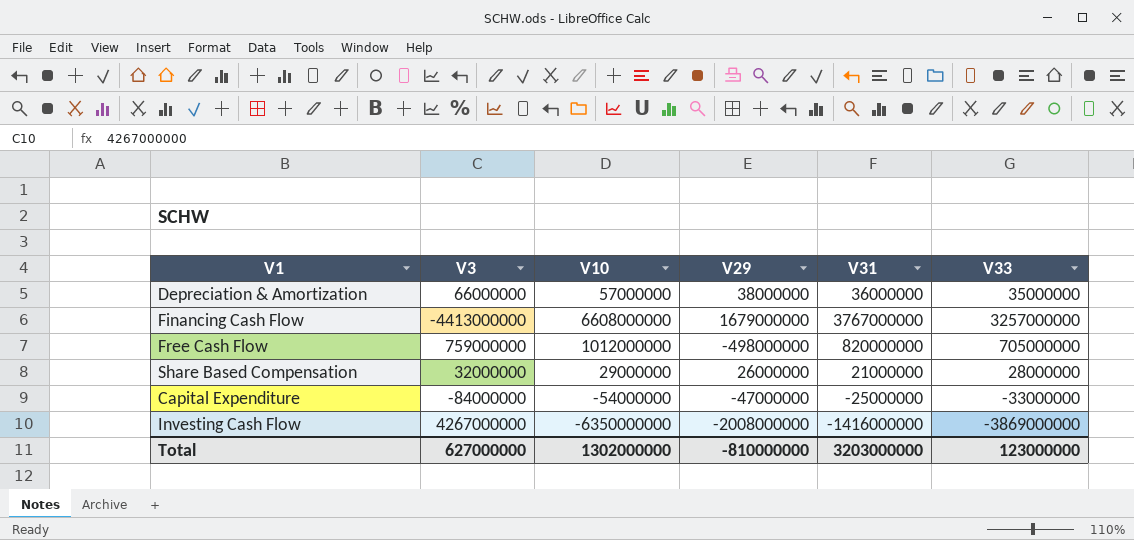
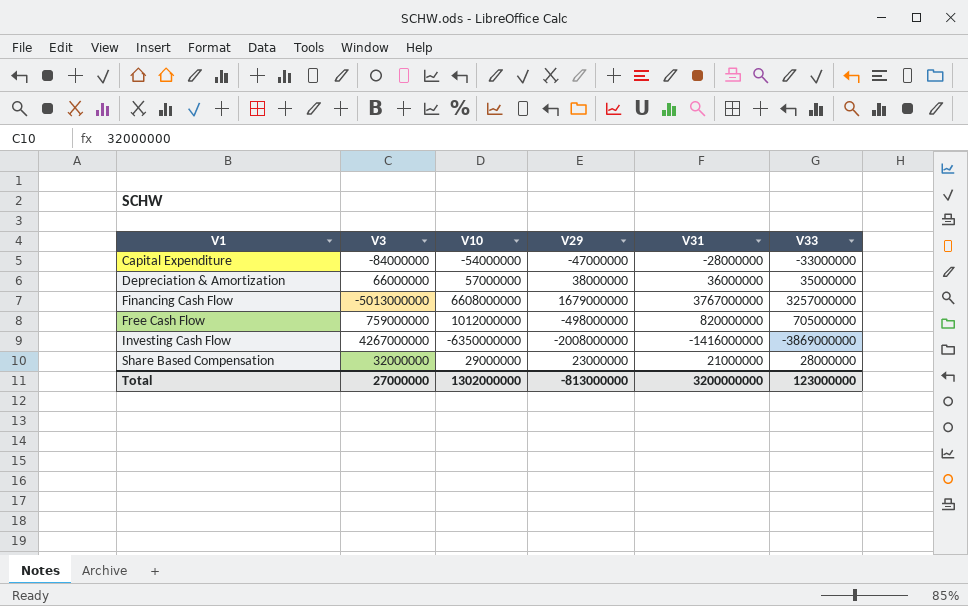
row order: none -> V1 ascending
Capital Expenditure | V31: -25000000 -> -28000000
Financing Cash Flow | V3: -4413000000 -> -5013000000
Share Based Compensation | V29: 26000000 -> 23000000
Total | V3: 627000000 -> 27000000
Total | V29: -810000000 -> -813000000
Total | V31: 3203000000 -> 3200000000

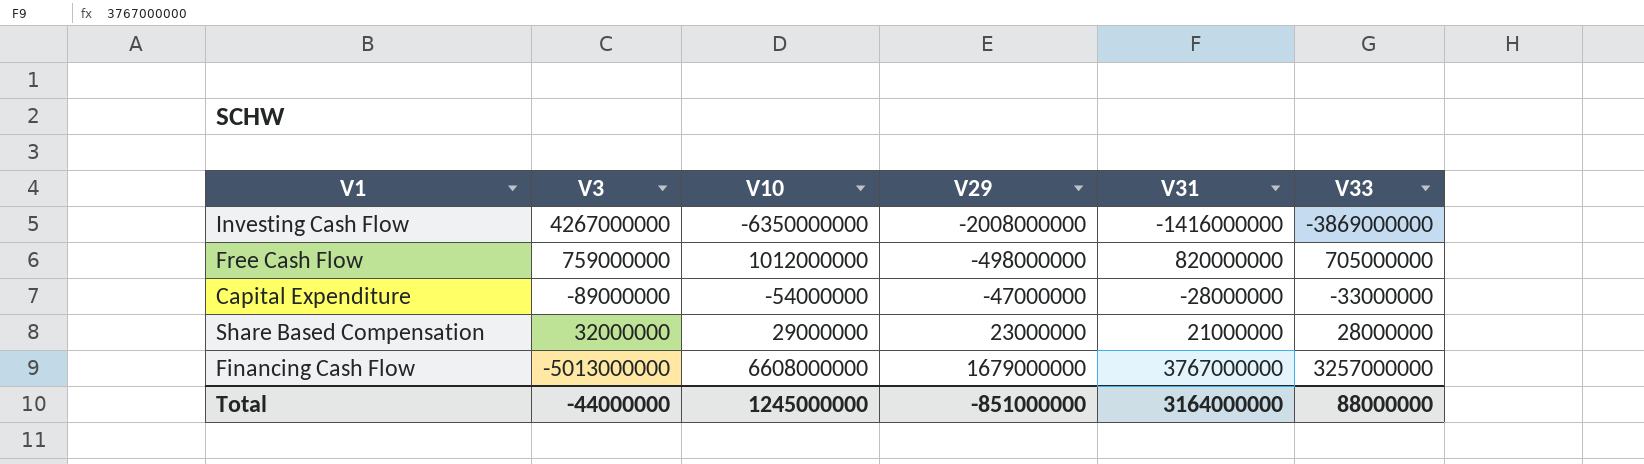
row order: V1 ascending -> V29 ascending
row Depreciation & Amortization: 66000000 | 57000000 | 38000000 | 36000000 | 35000000 -> none
Capital Expenditure | V3: -84000000 -> -89000000
Total | V3: 27000000 -> -44000000
Total | V10: 1302000000 -> 1245000000
Total | V29: -813000000 -> -851000000
Total | V31: 3200000000 -> 3164000000
Total | V33: 123000000 -> 88000000

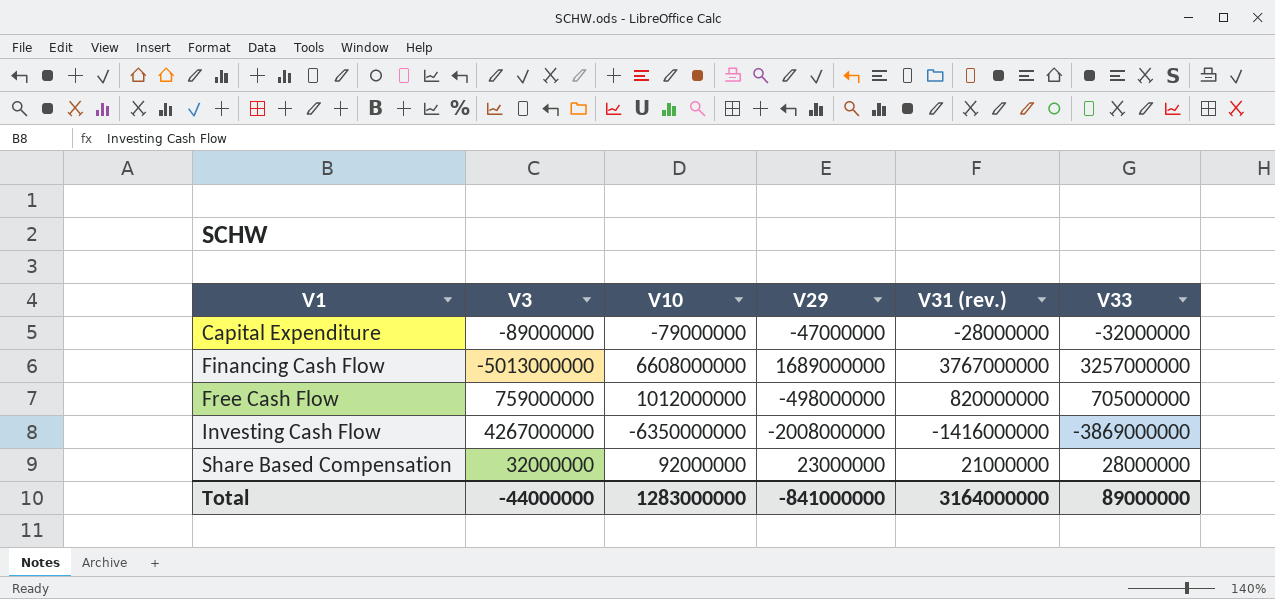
row order: V29 ascending -> V1 ascending
column name: V31 -> V31 (rev.)
Capital Expenditure | V10: -54000000 -> -79000000
Capital Expenditure | V33: -33000000 -> -32000000
Financing Cash Flow | V29: 1679000000 -> 1689000000
Share Based Compensation | V10: 29000000 -> 92000000
Total | V10: 1245000000 -> 1283000000
Total | V29: -851000000 -> -841000000
Total | V33: 88000000 -> 89000000

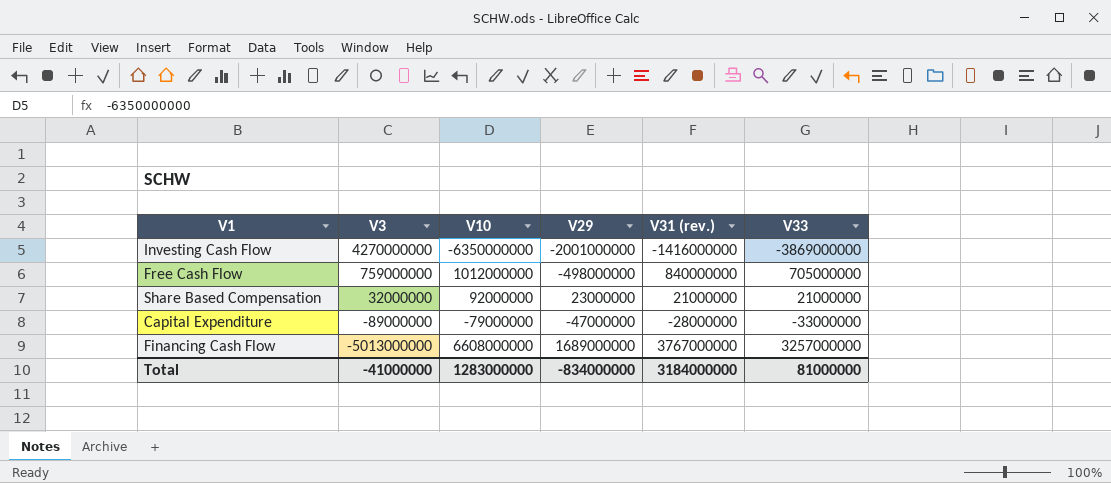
row order: V1 ascending -> V3 descending
Investing Cash Flow | V3: 4267000000 -> 4270000000
Investing Cash Flow | V29: -2008000000 -> -2001000000
Free Cash Flow | V31 (rev.): 820000000 -> 840000000
Share Based Compensation | V33: 28000000 -> 21000000
Capital Expenditure | V33: -32000000 -> -33000000
Total | V3: -44000000 -> -41000000
Total | V29: -841000000 -> -834000000
Total | V31 (rev.): 3164000000 -> 3184000000
Total | V33: 89000000 -> 81000000

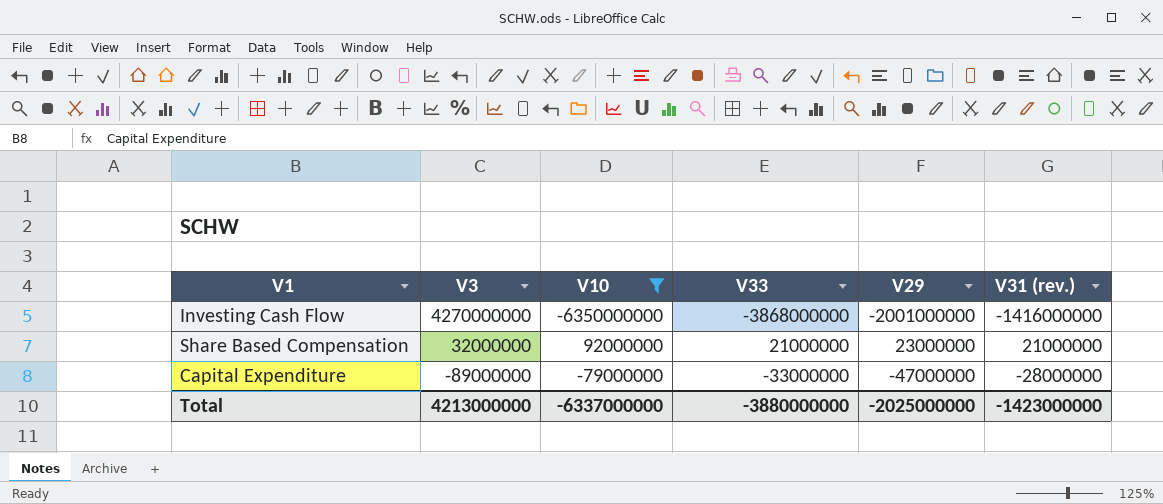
filter: none -> V10 <= 92000000
column V33 | position: 6 -> 4
Investing Cash Flow | V33: -3869000000 -> -3868000000
Total | V3: -41000000 -> 4213000000
Total | V10: 1283000000 -> -6337000000
Total | V33: 81000000 -> -3880000000
Total | V29: -834000000 -> -2025000000
Total | V31 (rev.): 3184000000 -> -1423000000

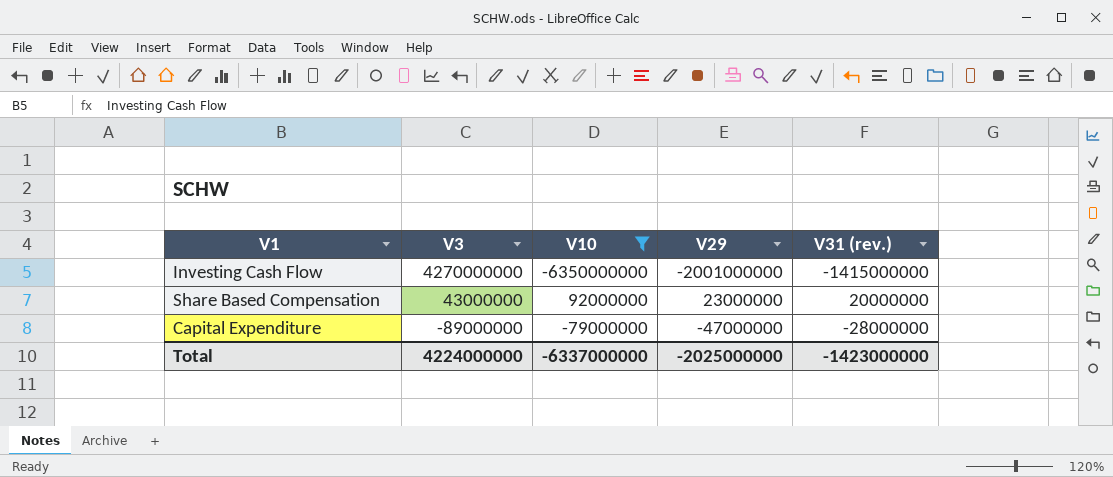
column V33 | position: 4 -> none
Investing Cash Flow | V31 (rev.): -1416000000 -> -1415000000
Share Based Compensation | V3: 32000000 -> 43000000
Share Based Compensation | V31 (rev.): 21000000 -> 20000000
Total | V3: 4213000000 -> 4224000000

